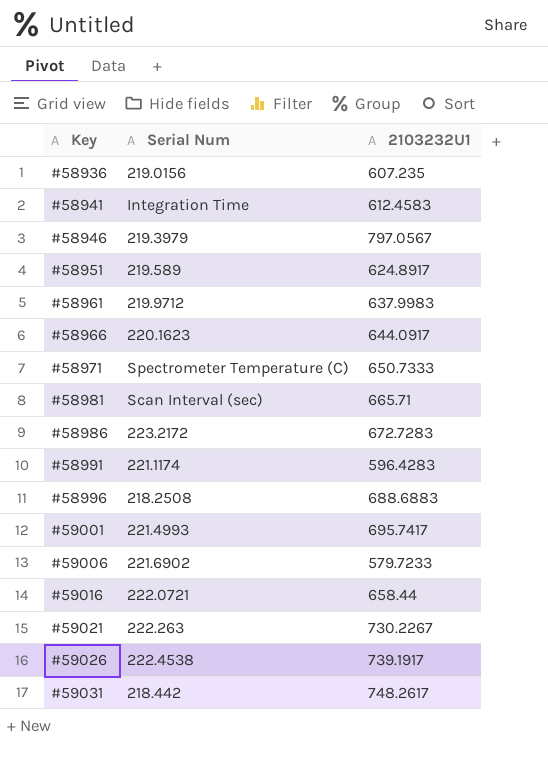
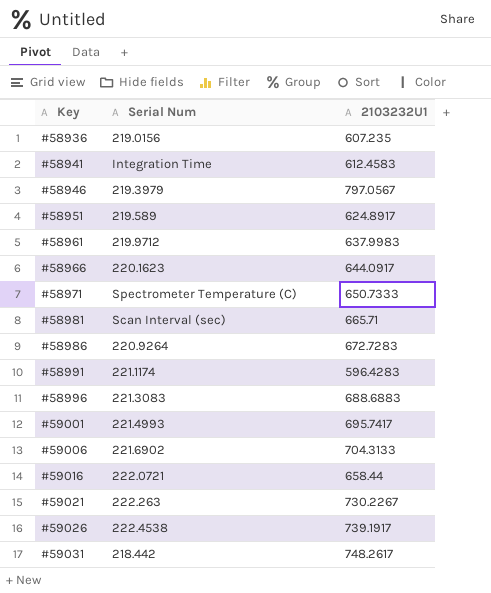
#58986 | Serial Num: 223.2172 -> 220.9264
#58996 | Serial Num: 218.2508 -> 221.3083
#59006 | 2103232U1: 579.7233 -> 704.3133

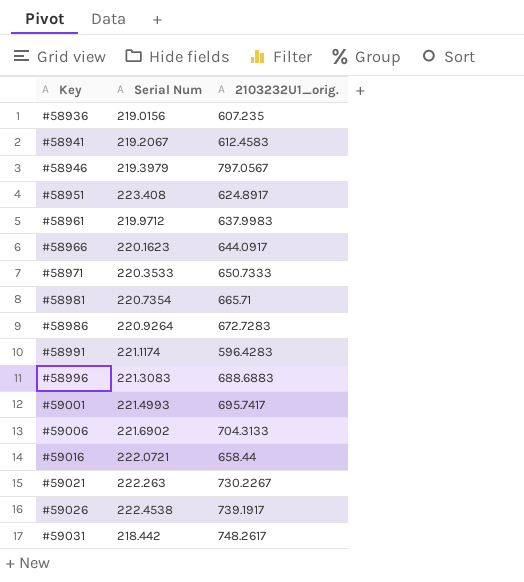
column name: 2103232U1 -> 2103232U1_orig.
#58941 | Serial Num: Integration Time -> 219.2067
#58951 | Serial Num: 219.589 -> 223.408
#58971 | Serial Num: Spectrometer Temperature (C) -> 220.3533
#58981 | Serial Num: Scan Interval (sec) -> 220.7354

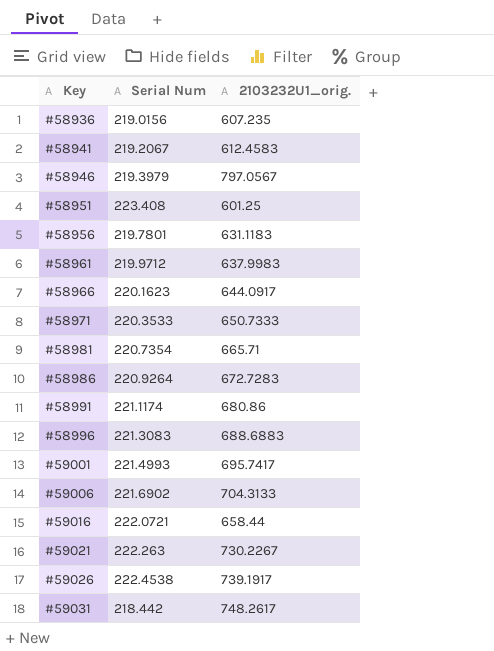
#58951 | 2103232U1_orig.: 624.8917 -> 601.25
row #58956: none -> 219.7801 | 631.1183
#58991 | 2103232U1_orig.: 596.4283 -> 680.86

